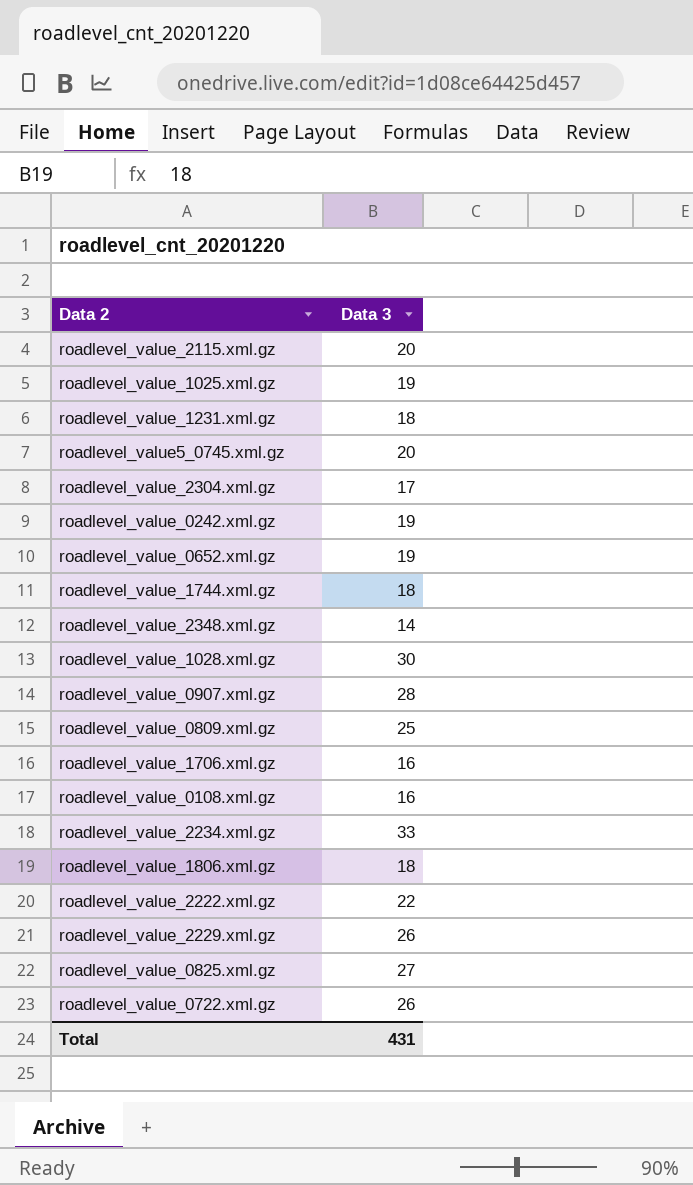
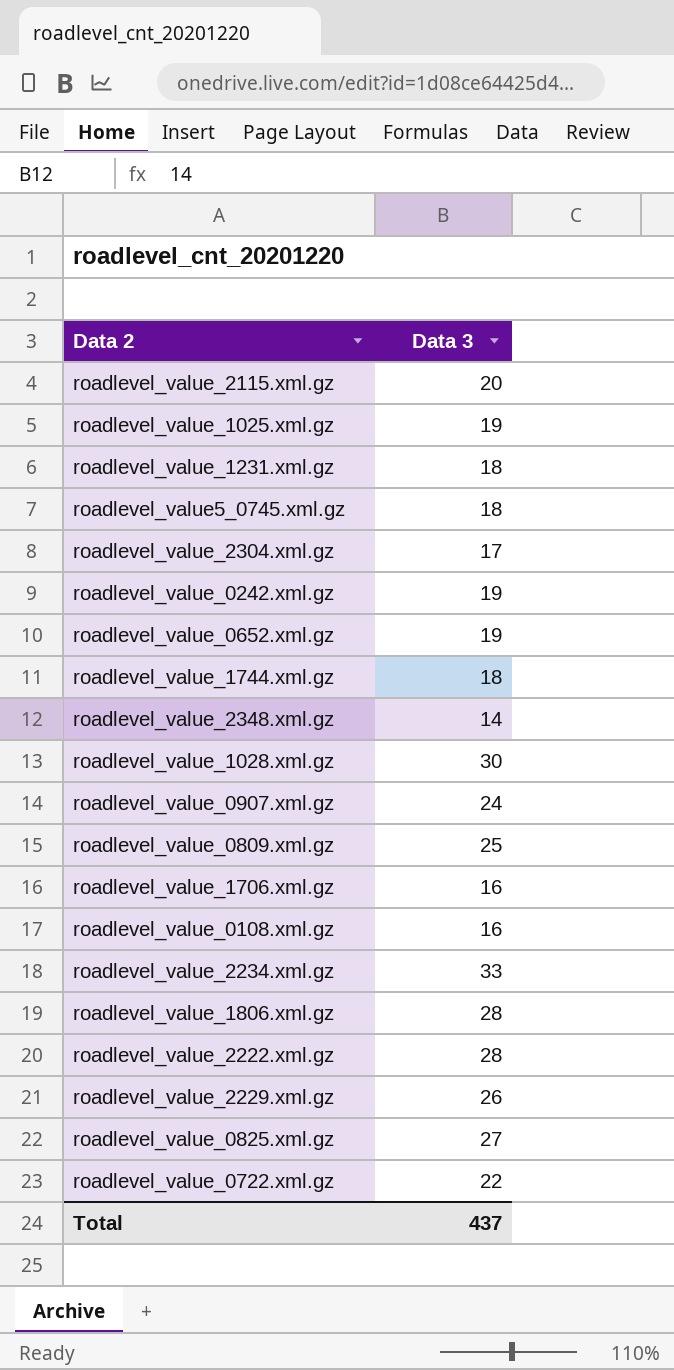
roadlevel_value5_0745.xml.gz | Data 3: 20 -> 18
roadlevel_value_0907.xml.gz | Data 3: 28 -> 24
roadlevel_value_1806.xml.gz | Data 3: 18 -> 28
roadlevel_value_2222.xml.gz | Data 3: 22 -> 28
roadlevel_value_0722.xml.gz | Data 3: 26 -> 22
Total | Data 3: 431 -> 437

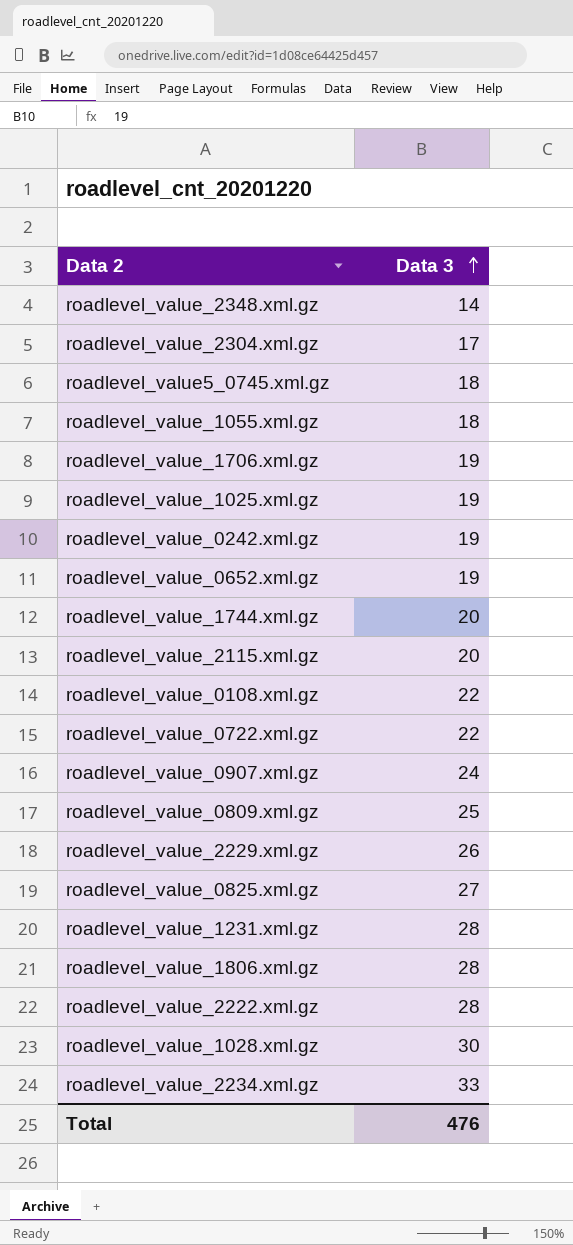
row order: none -> Data 3 ascending
row roadlevel_value_1055.xml.gz: none -> 18
roadlevel_value_1706.xml.gz | Data 3: 16 -> 19
roadlevel_value_1744.xml.gz | Data 3: 18 -> 20
roadlevel_value_0108.xml.gz | Data 3: 16 -> 22
roadlevel_value_1231.xml.gz | Data 3: 18 -> 28
Total | Data 3: 437 -> 476

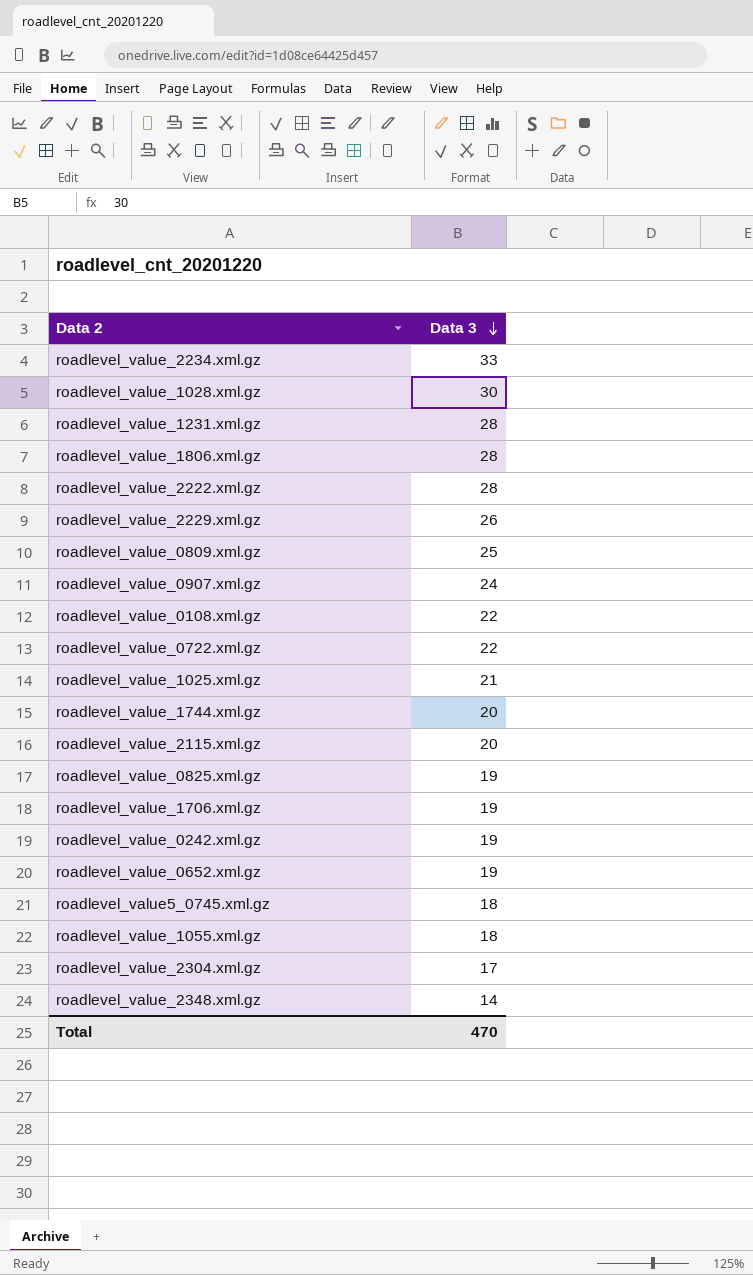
row order: Data 3 ascending -> Data 3 descending
roadlevel_value_1025.xml.gz | Data 3: 19 -> 21
roadlevel_value_0825.xml.gz | Data 3: 27 -> 19
Total | Data 3: 476 -> 470

